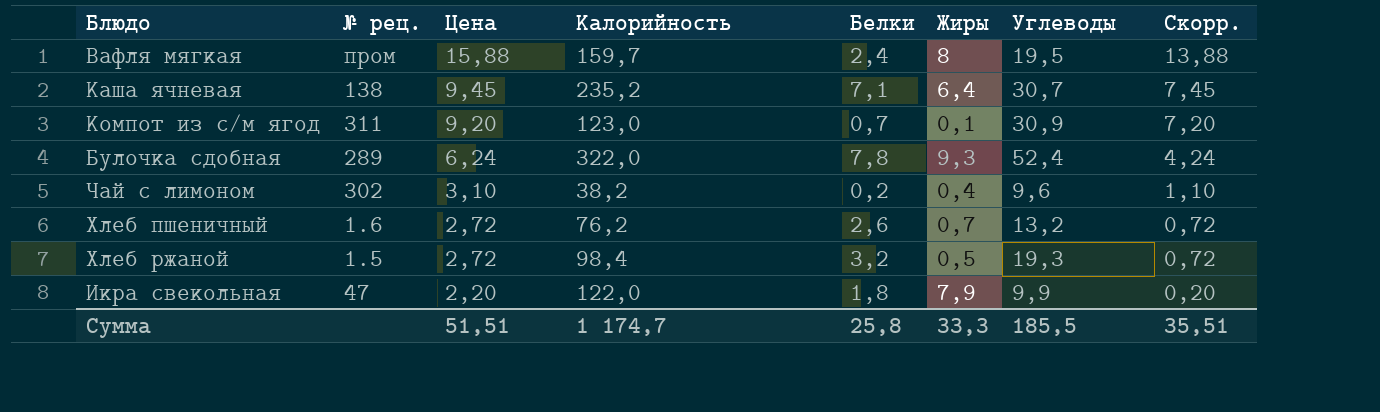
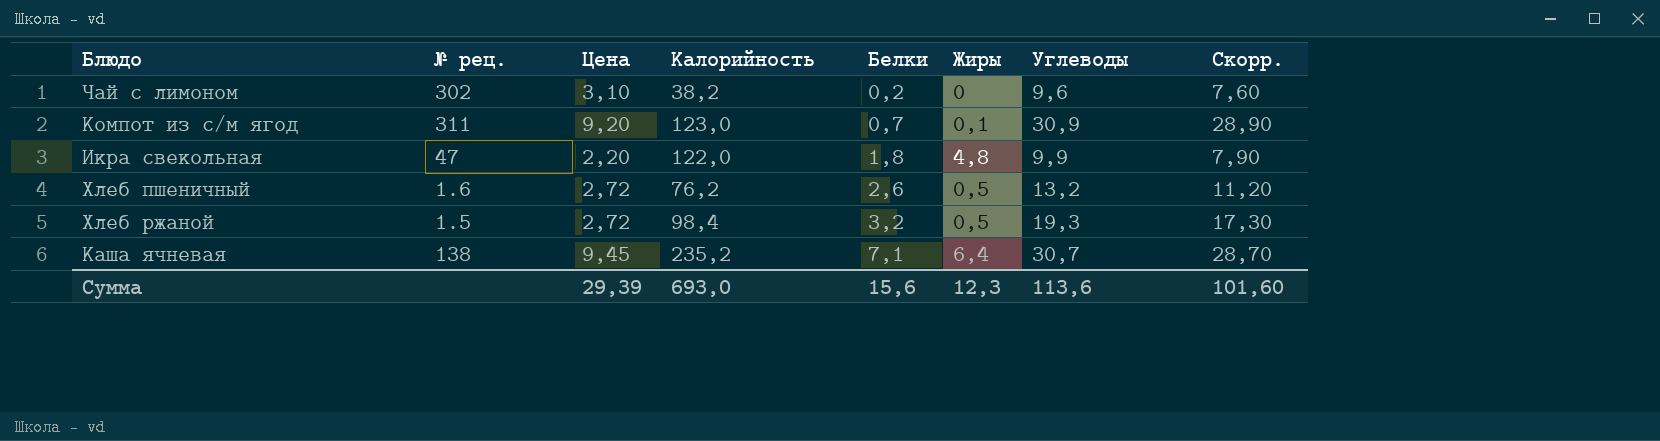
row order: Цена descending -> Белки ascending
column Скорр. | formula: [Цена] - 2 -> [Углеводы] - 2
row Вафля мягкая: пром | 15,88 | 159,7 | 2,4 | 8 | 19,5 | 13,88 -> none
row Булочка сдобная: 289 | 6,24 | 322,0 | 7,8 | 9,3 | 52,4 | 4,24 -> none
Чай с лимоном | Жиры: 0,4 -> 0
Икра свекольная | Жиры: 7,9 -> 4,8
Хлеб пшеничный | Жиры: 0,7 -> 0,5
Сумма | Цена: 51,51 -> 29,39
Сумма | Калорийность: 1 174,7 -> 693,0
Сумма | Белки: 25,8 -> 15,6
Сумма | Жиры: 33,3 -> 12,3
Сумма | Углеводы: 185,5 -> 113,6
Сумма | Скорр.: 35,51 -> 101,60

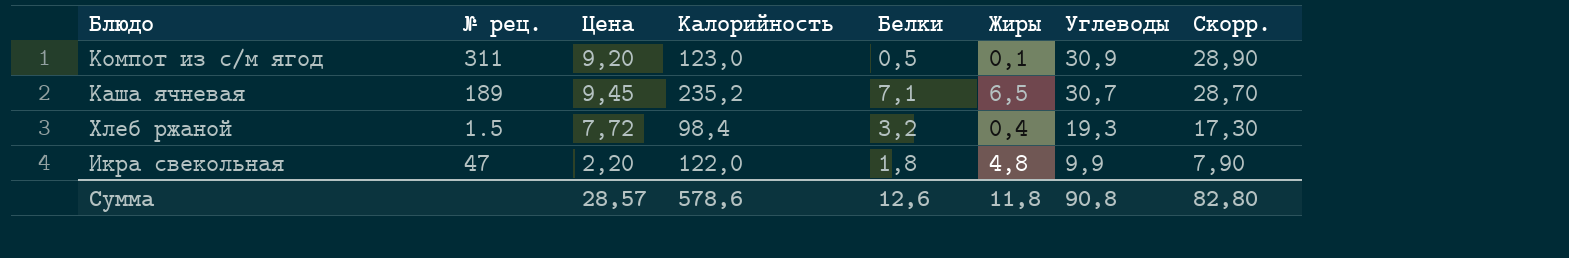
row order: Белки ascending -> Углеводы descending
row Чай с лимоном: 302 | 3,10 | 38,2 | 0,2 | 0 | 9,6 | 7,60 -> none
row Хлеб пшеничный: 1.6 | 2,72 | 76,2 | 2,6 | 0,5 | 13,2 | 11,20 -> none
Компот из с/м ягод | Белки: 0,7 -> 0,5
Каша ячневая | № рец.: 138 -> 189
Каша ячневая | Жиры: 6,4 -> 6,5
Хлеб ржаной | Цена: 2,72 -> 7,72
Хлеб ржаной | Жиры: 0,5 -> 0,4
Сумма | Цена: 29,39 -> 28,57
Сумма | Калорийность: 693,0 -> 578,6
Сумма | Белки: 15,6 -> 12,6
Сумма | Жиры: 12,3 -> 11,8
Сумма | Углеводы: 113,6 -> 90,8
Сумма | Скорр.: 101,60 -> 82,80

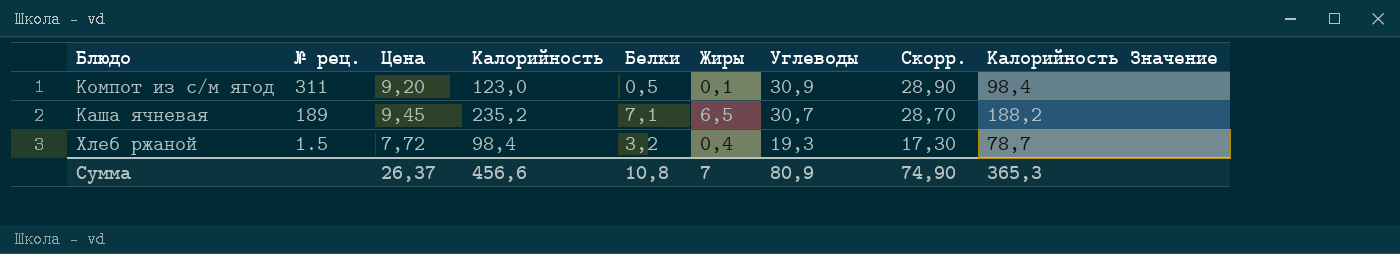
column Калорийность Значение | formula: none -> [Калорийность] * 0,8
row Икра свекольная: 47 | 2,20 | 122,0 | 1,8 | 4,8 | 9,9 | 7,90 -> none
Сумма | Цена: 28,57 -> 26,37
Сумма | Калорийность: 578,6 -> 456,6
Сумма | Белки: 12,6 -> 10,8
Сумма | Жиры: 11,8 -> 7
Сумма | Углеводы: 90,8 -> 80,9
Сумма | Скорр.: 82,80 -> 74,90

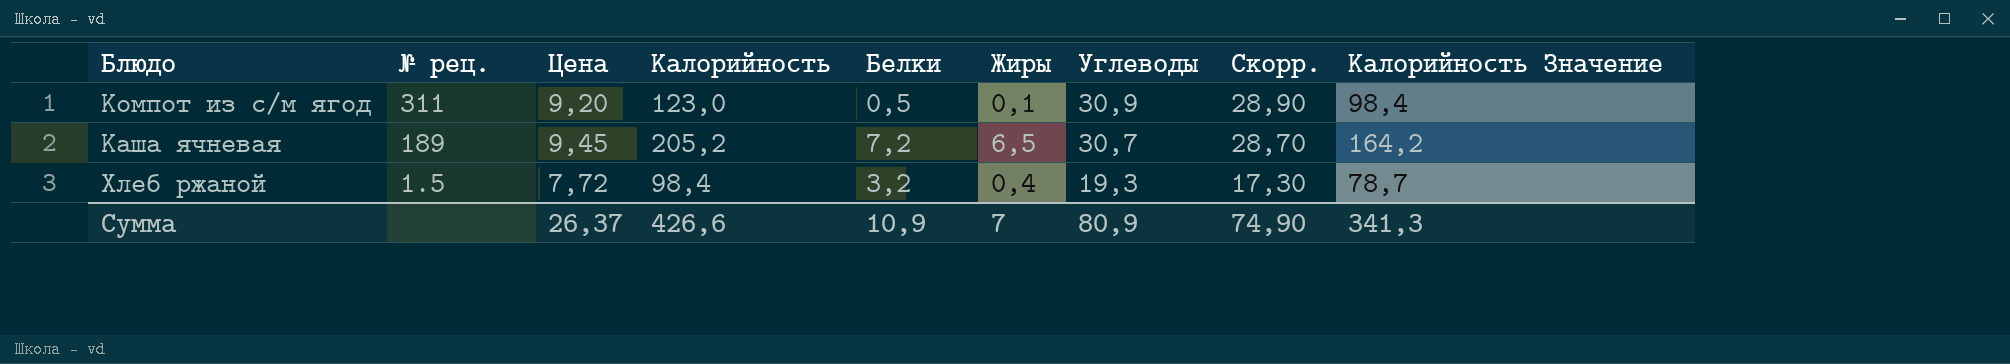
Каша ячневая | Калорийность: 235,2 -> 205,2
Каша ячневая | Белки: 7,1 -> 7,2
Каша ячневая | Калорийность Значение: 188,2 -> 164,2
Сумма | Калорийность: 456,6 -> 426,6
Сумма | Белки: 10,8 -> 10,9
Сумма | Калорийность Значение: 365,3 -> 341,3

